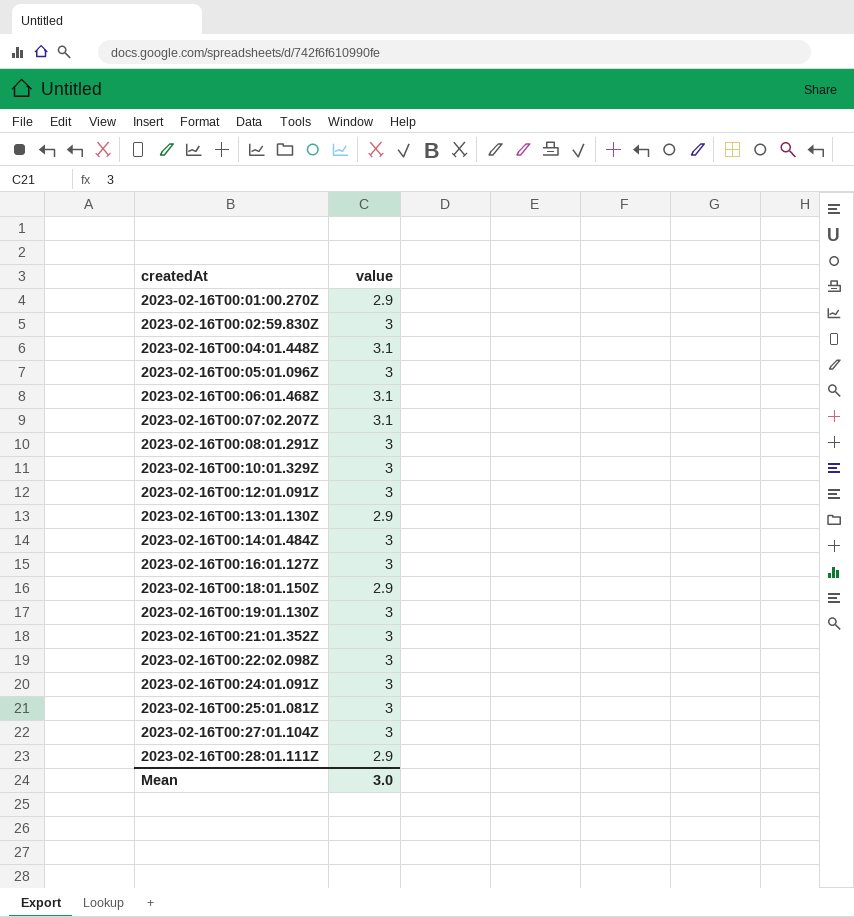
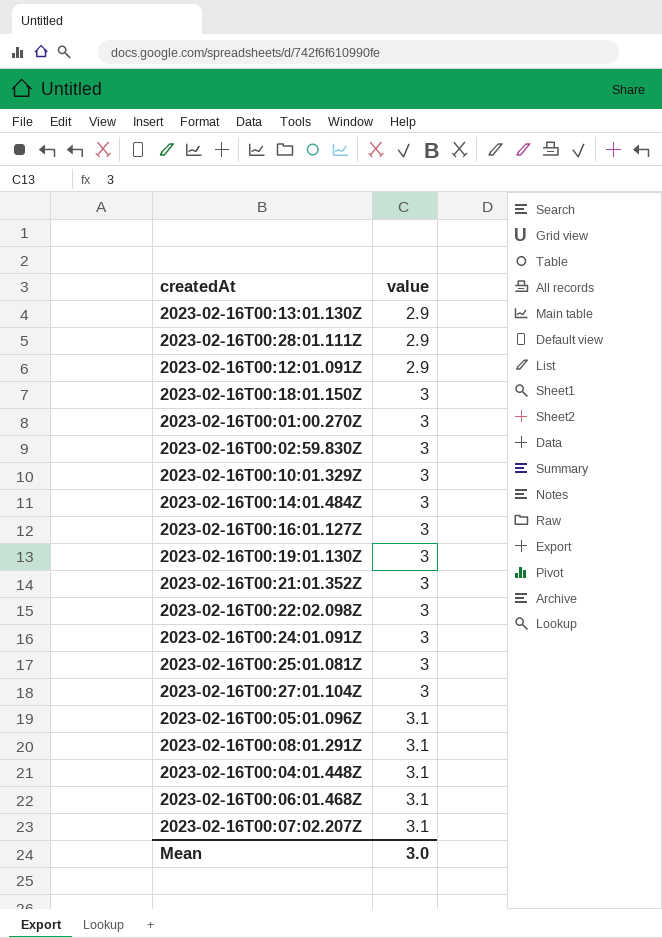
row order: createdAt ascending -> value ascending
2023-02-16T00:12:01.091Z | value: 3 -> 2.9
2023-02-16T00:18:01.150Z | value: 2.9 -> 3
2023-02-16T00:01:00.270Z | value: 2.9 -> 3
2023-02-16T00:05:01.096Z | value: 3 -> 3.1
2023-02-16T00:08:01.291Z | value: 3 -> 3.1

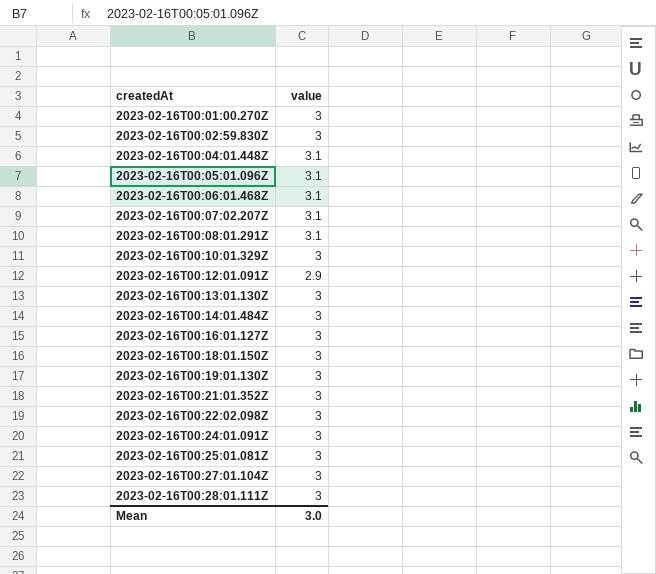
row order: value ascending -> createdAt ascending
2023-02-16T00:13:01.130Z | value: 2.9 -> 3
2023-02-16T00:28:01.111Z | value: 2.9 -> 3

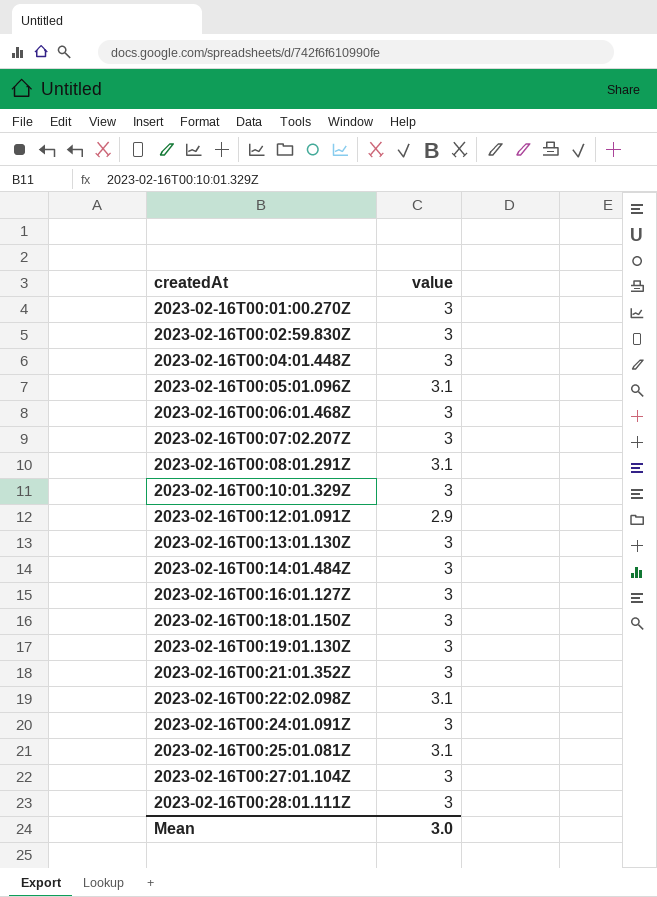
2023-02-16T00:04:01.448Z | value: 3.1 -> 3
2023-02-16T00:06:01.468Z | value: 3.1 -> 3
2023-02-16T00:07:02.207Z | value: 3.1 -> 3
2023-02-16T00:22:02.098Z | value: 3 -> 3.1
2023-02-16T00:25:01.081Z | value: 3 -> 3.1

